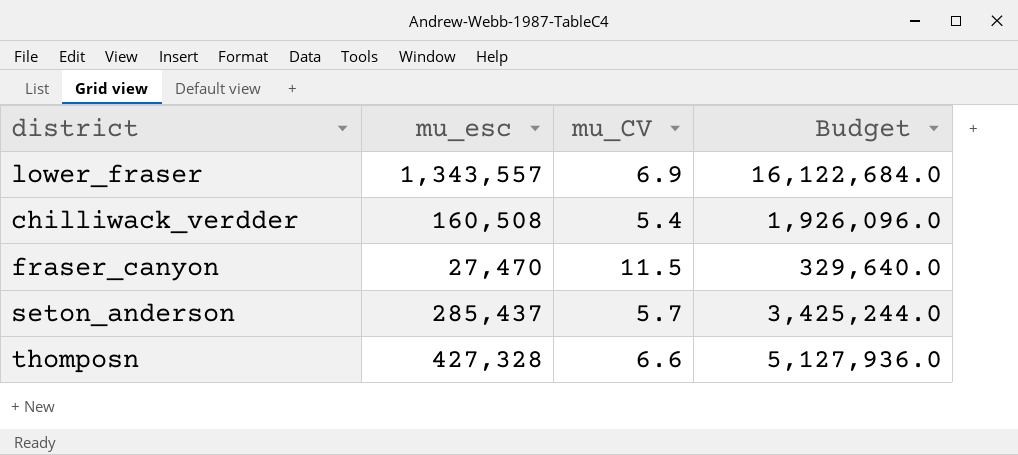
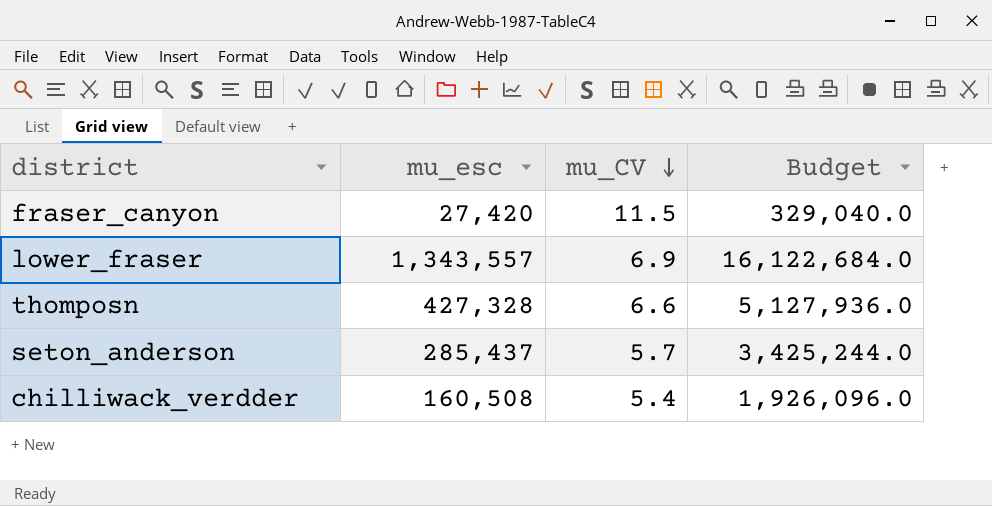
row order: none -> mu_CV descending
fraser_canyon | mu_esc: 27,470 -> 27,420
fraser_canyon | Budget: 329,640.0 -> 329,040.0

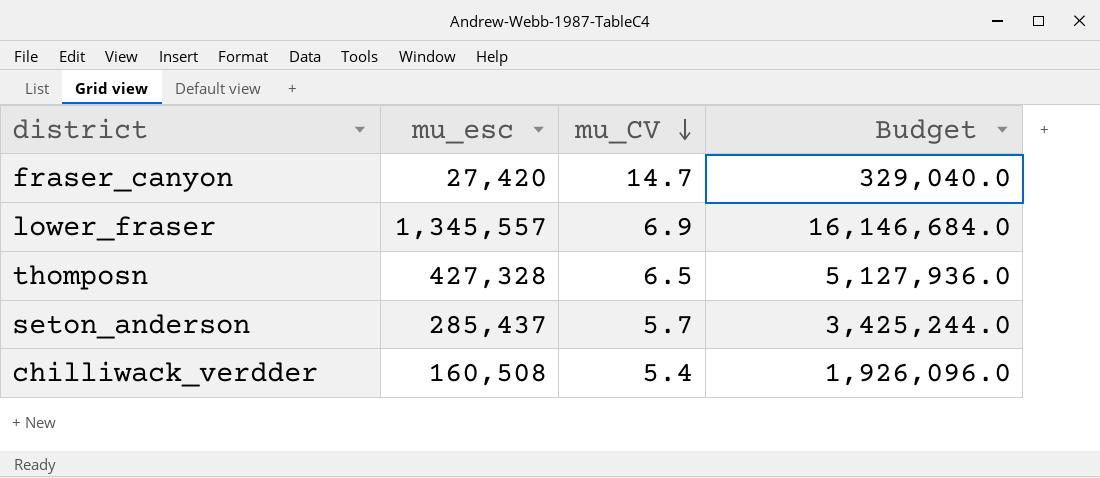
fraser_canyon | mu_CV: 11.5 -> 14.7
lower_fraser | mu_esc: 1,343,557 -> 1,345,557
lower_fraser | Budget: 16,122,684.0 -> 16,146,684.0
thomposn | mu_CV: 6.6 -> 6.5

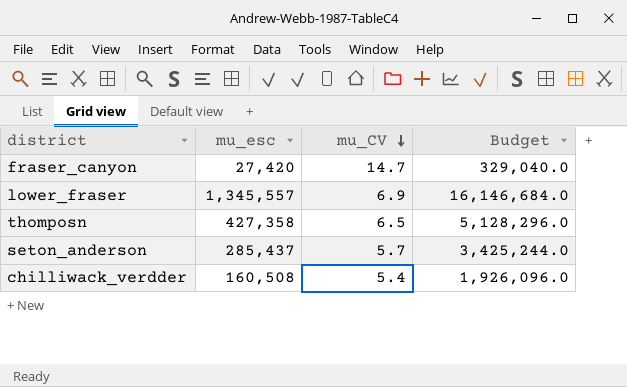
thomposn | mu_esc: 427,328 -> 427,358
thomposn | Budget: 5,127,936.0 -> 5,128,296.0

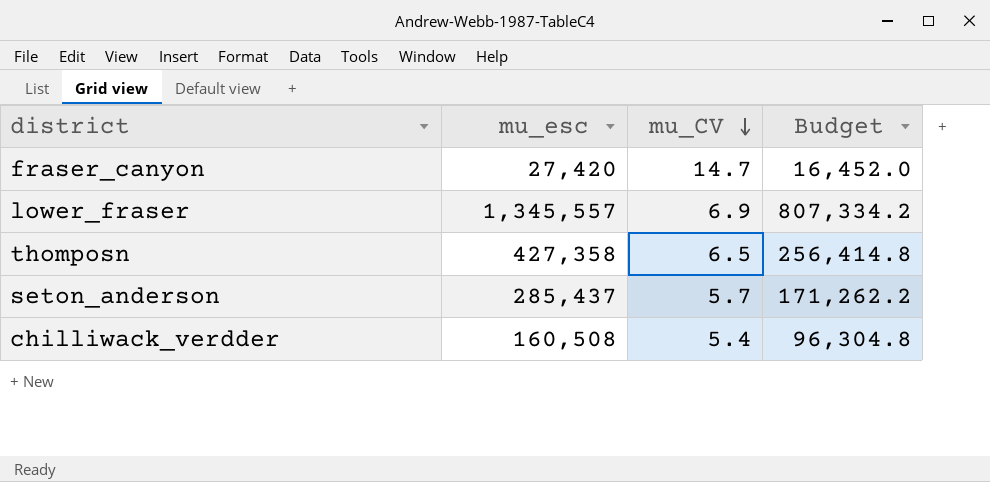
column Budget | formula: [mu_esc] * 12 -> [mu_esc] * 0.6

